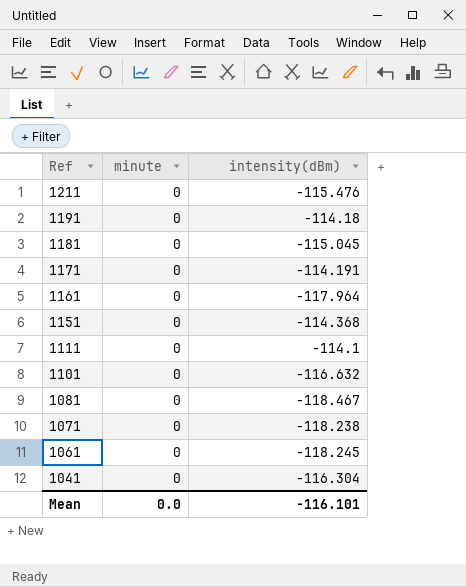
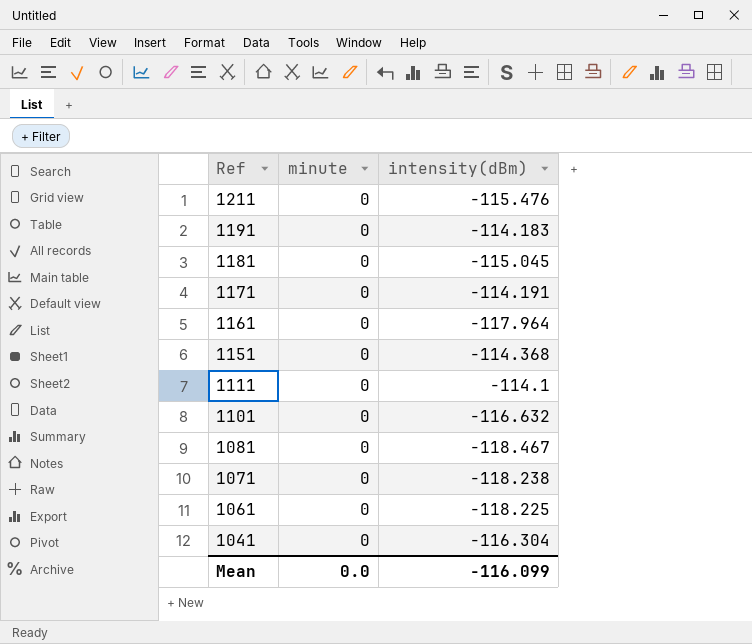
1191 | intensity(dBm): -114.18 -> -114.183
1061 | intensity(dBm): -118.245 -> -118.225
Mean | intensity(dBm): -116.101 -> -116.099

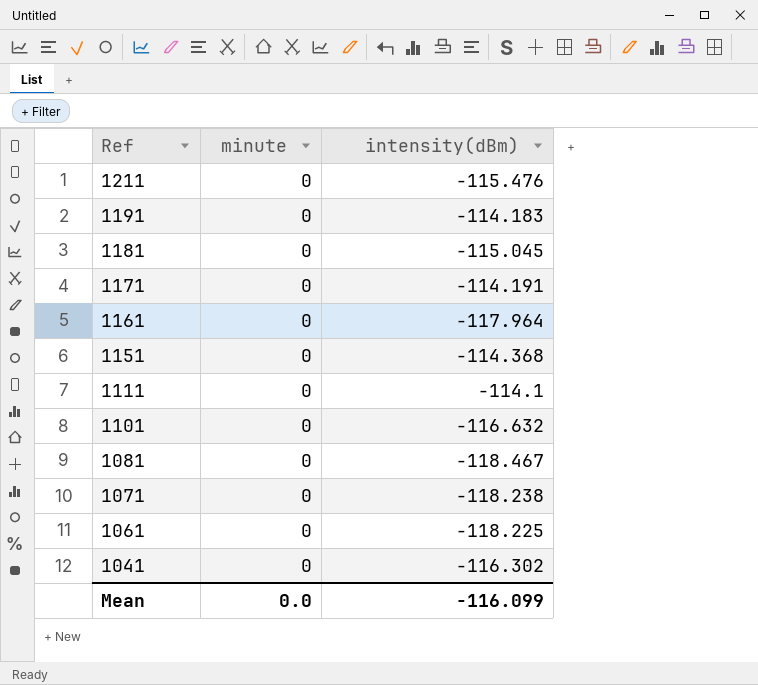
1041 | intensity(dBm): -116.304 -> -116.302

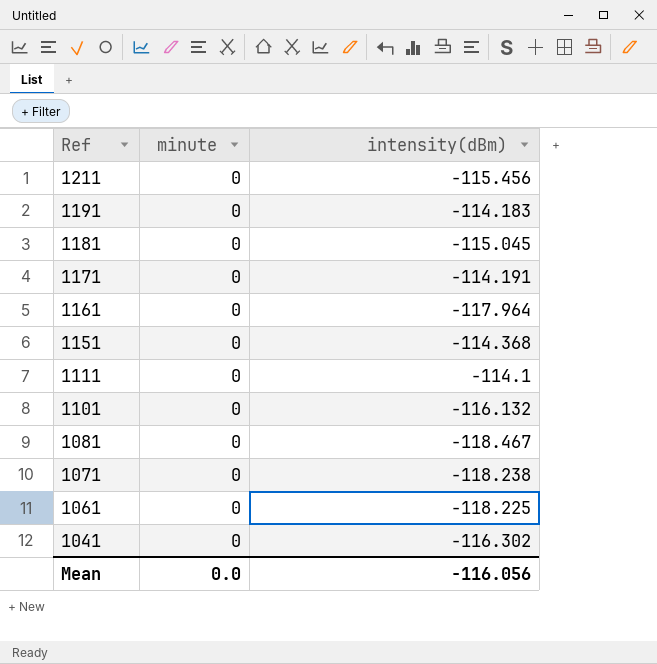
1211 | intensity(dBm): -115.476 -> -115.456
1101 | intensity(dBm): -116.632 -> -116.132
Mean | intensity(dBm): -116.099 -> -116.056

